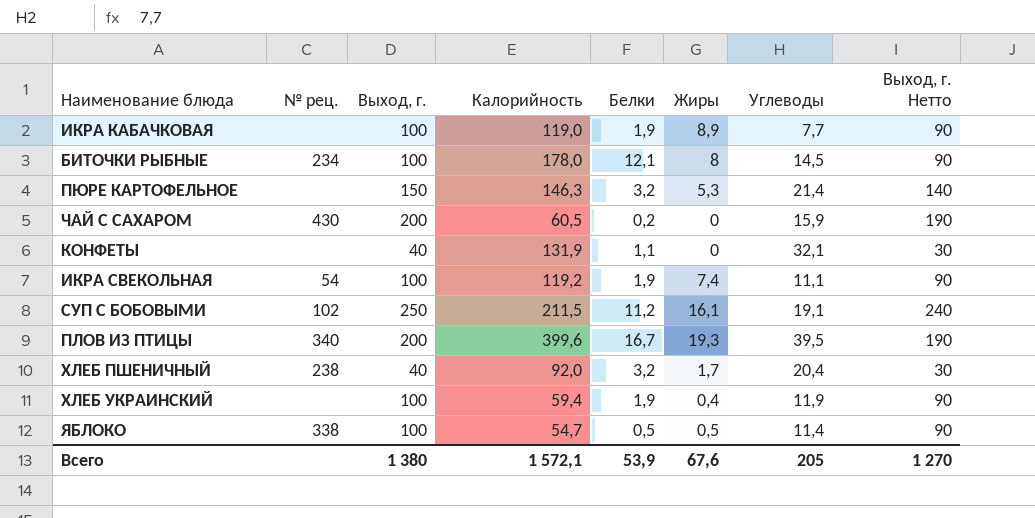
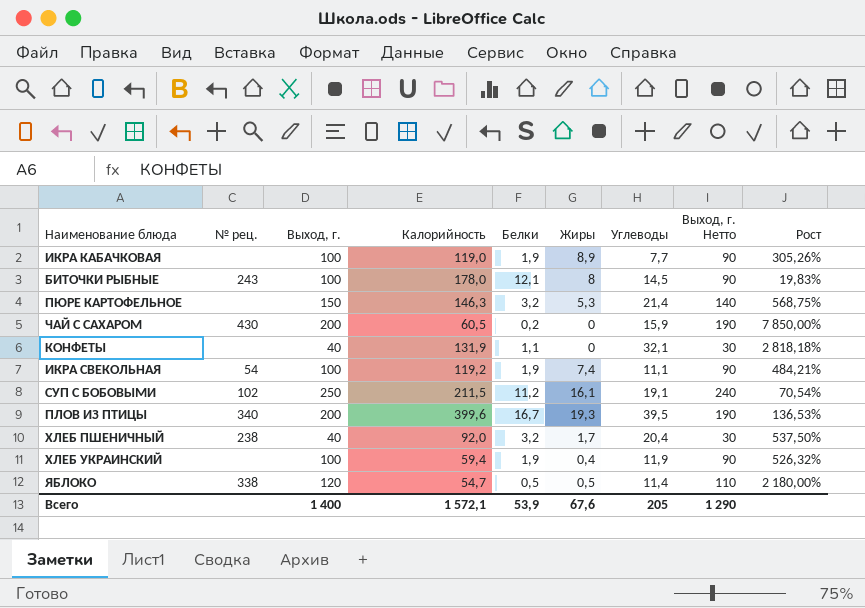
column Рост | formula: none -> ([Углеводы] - [Белки]) / [Белки]
БИТОЧКИ РЫБНЫЕ | № рец.: 234 -> 243
ЯБЛОКО | Выход, г.: 100 -> 120
ЯБЛОКО | Выход, г. Нетто: 90 -> 110
Всего | Выход, г.: 1 380 -> 1 400
Всего | Выход, г. Нетто: 1 270 -> 1 290

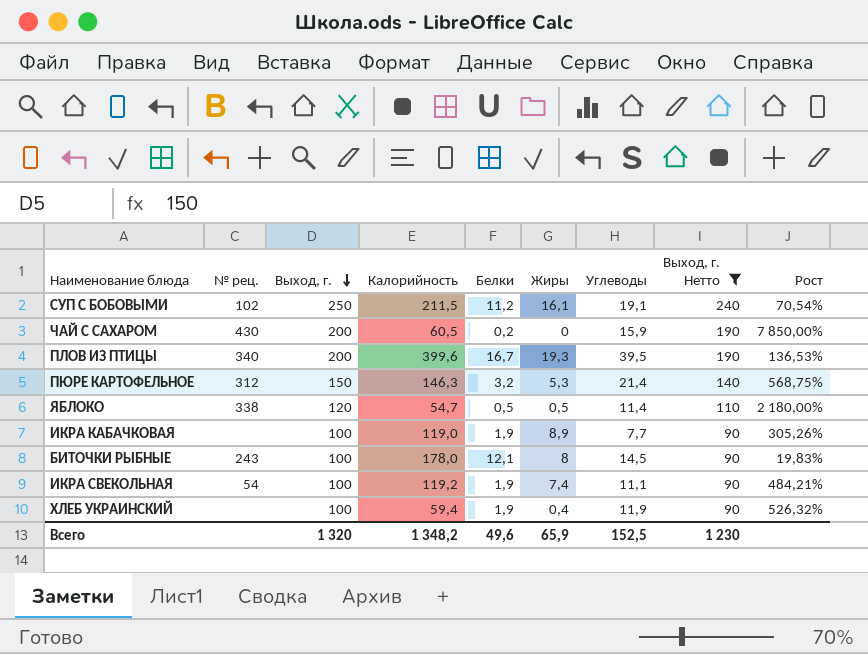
filter: none -> Выход, г. Нетто != 30
row order: none -> Выход, г. descending
ПЮРЕ КАРТОФЕЛЬНОЕ | № рец.: none -> 312
Всего | Выход, г.: 1 400 -> 1 320
Всего | Калорийность: 1 572,1 -> 1 348,2
Всего | Белки: 53,9 -> 49,6
Всего | Жиры: 67,6 -> 65,9
Всего | Углеводы: 205 -> 152,5
Всего | Выход, г. Нетто: 1 290 -> 1 230

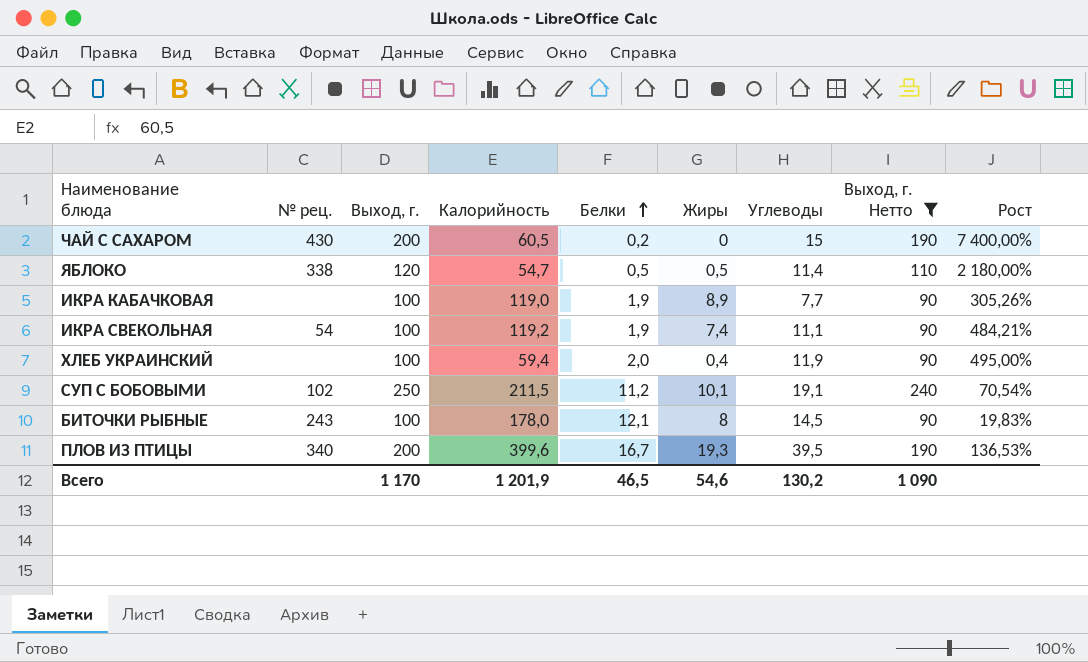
row order: Выход, г. descending -> Белки ascending
row ПЮРЕ КАРТОФЕЛЬНОЕ: 312 | 150 | 146,3 | 3,2 | 5,3 | 21,4 | 140 | 568,75% -> none
ЧАЙ С САХАРОМ | Углеводы: 15,9 -> 15
ЧАЙ С САХАРОМ | Рост: 7 850,00% -> 7 400,00%
ХЛЕБ УКРАИНСКИЙ | Белки: 1,9 -> 2,0
ХЛЕБ УКРАИНСКИЙ | Рост: 526,32% -> 495,00%
СУП С БОБОВЫМИ | Жиры: 16,1 -> 10,1
Всего | Выход, г.: 1 320 -> 1 170
Всего | Калорийность: 1 348,2 -> 1 201,9
Всего | Белки: 49,6 -> 46,5
Всего | Жиры: 65,9 -> 54,6
Всего | Углеводы: 152,5 -> 130,2
Всего | Выход, г. Нетто: 1 230 -> 1 090

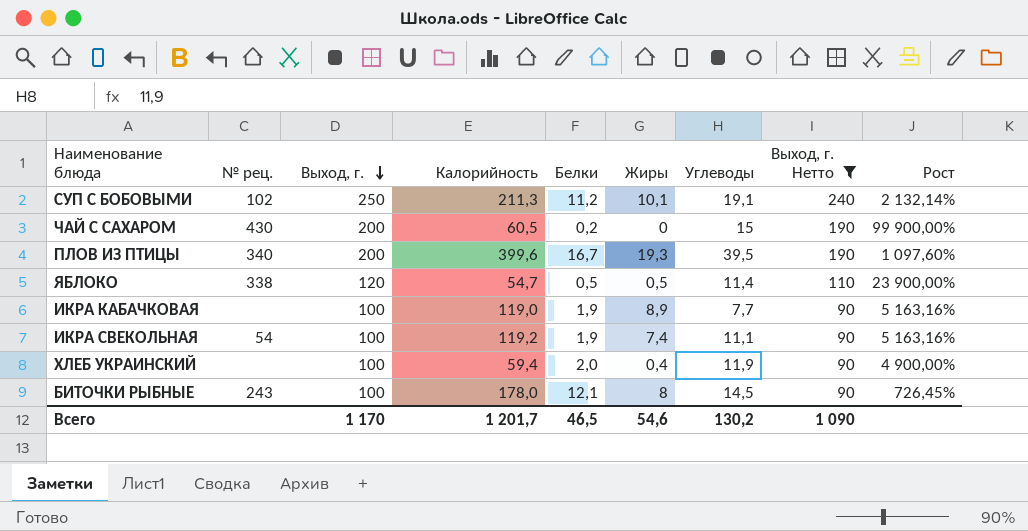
row order: Белки ascending -> Выход, г. descending
column Рост | formula: ([Углеводы] - [Белки]) / [Белки] -> ([Выход, г.] - [Белки]) / [Белки]
СУП С БОБОВЫМИ | Калорийность: 211,5 -> 211,3
Всего | Калорийность: 1 201,9 -> 1 201,7

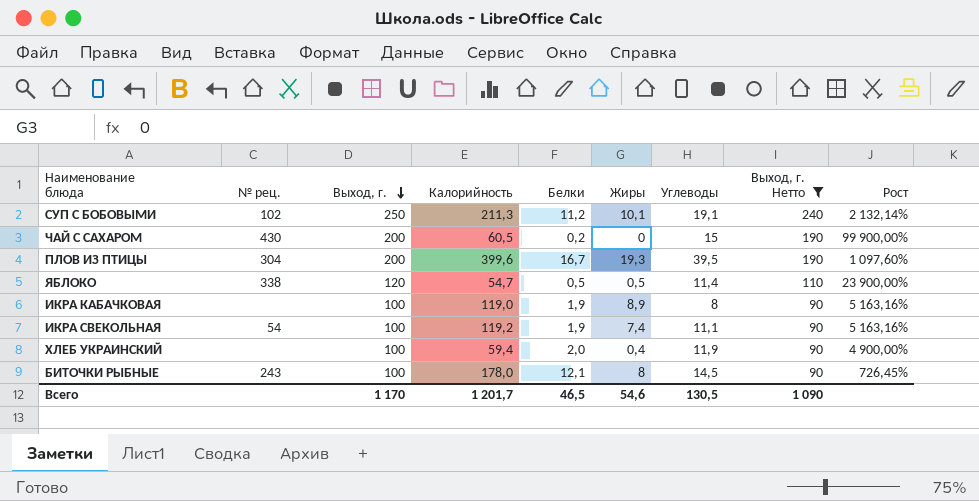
ПЛОВ ИЗ ПТИЦЫ | № рец.: 340 -> 304
ИКРА КАБАЧКОВАЯ | Углеводы: 7,7 -> 8
Всего | Углеводы: 130,2 -> 130,5

